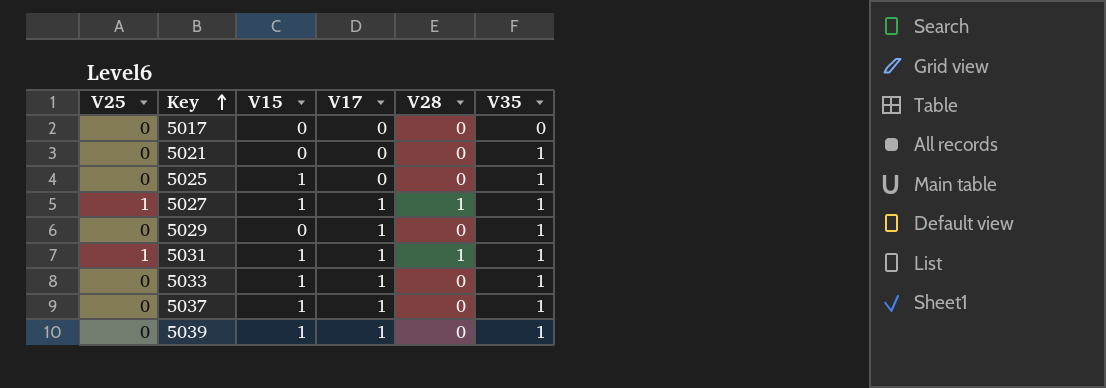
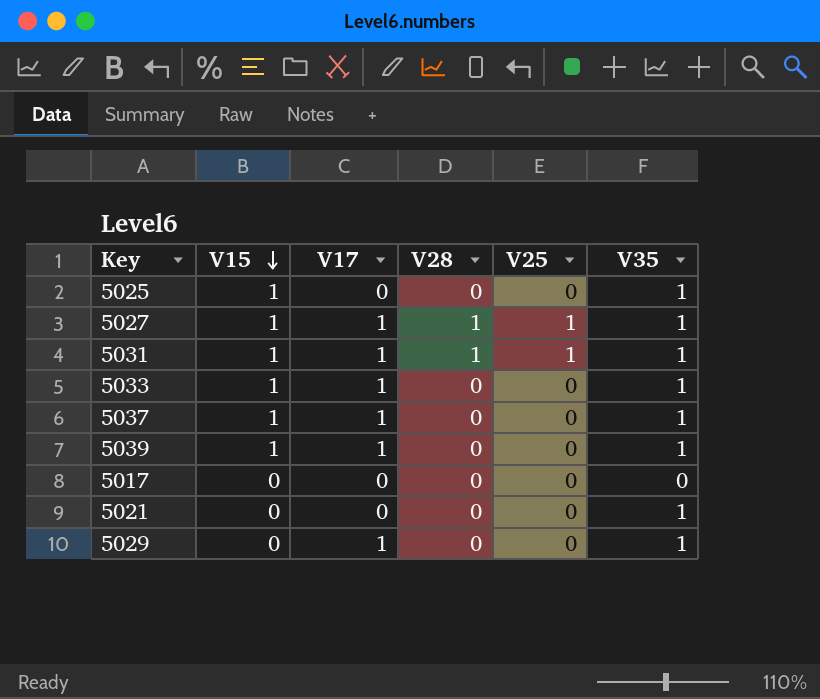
row order: Key ascending -> V15 descending
column V25 | position: 1 -> 5

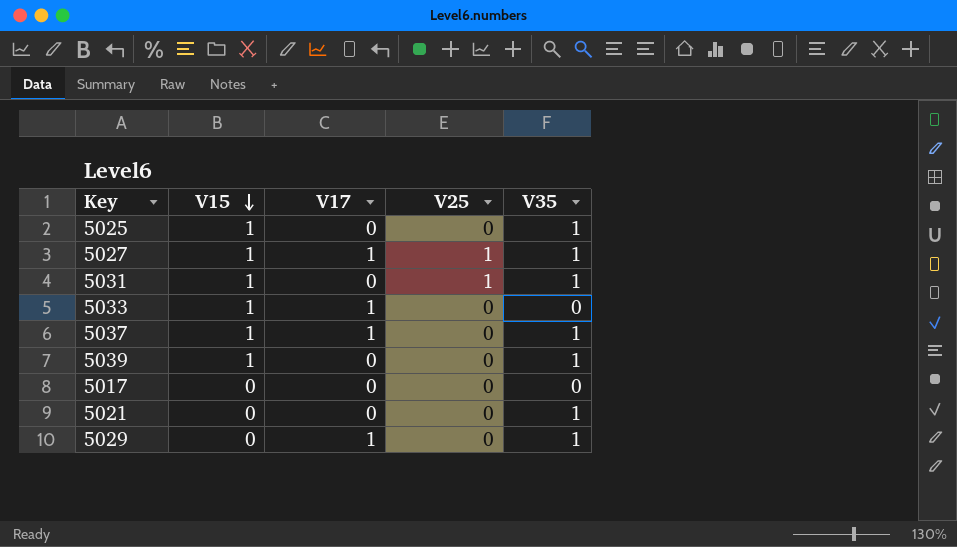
column V28 | position: 4 -> none
5031 | V17: 1 -> 0
5033 | V35: 1 -> 0
5039 | V17: 1 -> 0

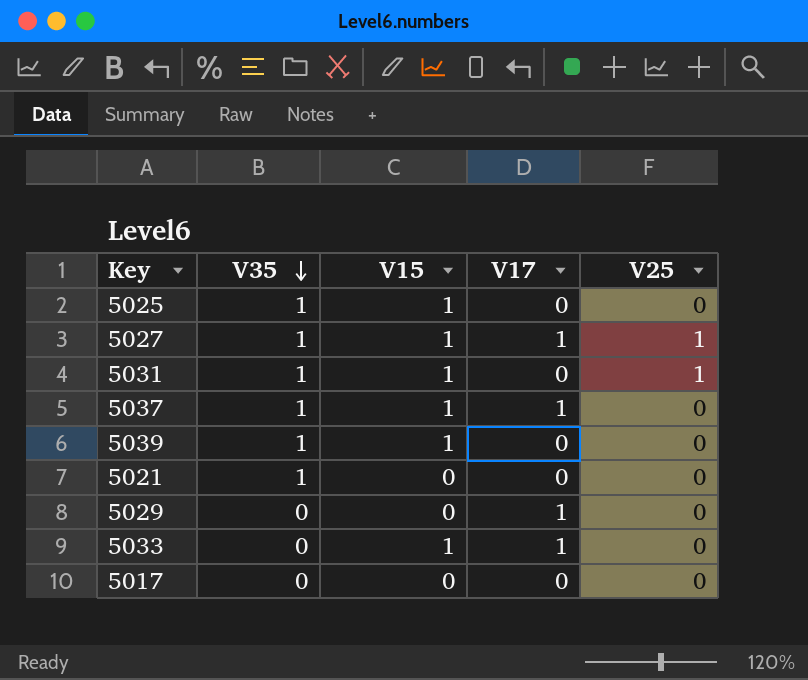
row order: V15 descending -> V35 descending
column V35 | position: 5 -> 2
5029 | V35: 1 -> 0

